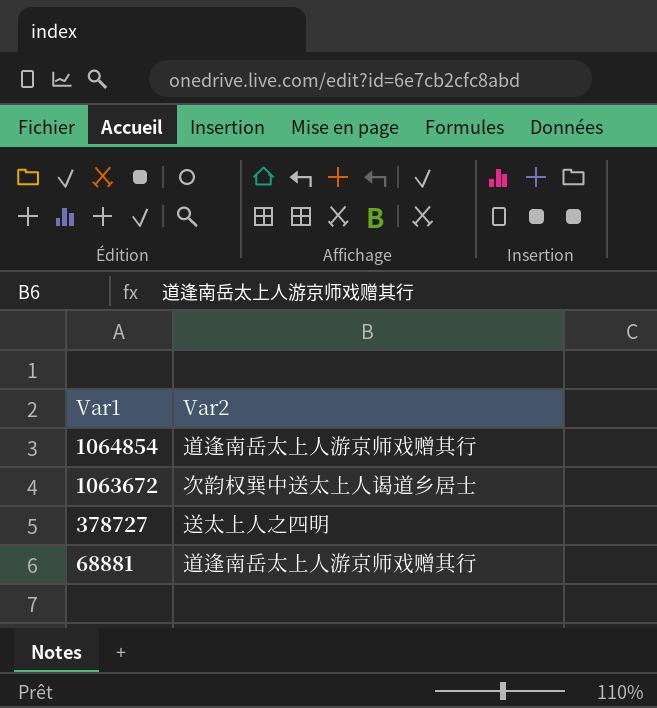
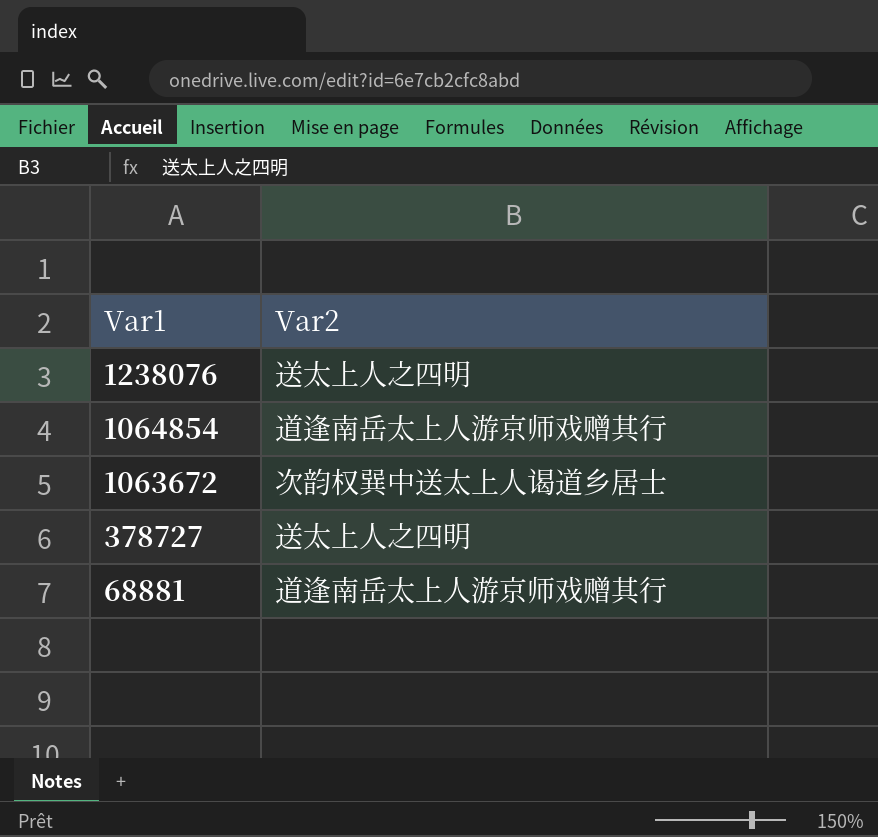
row 1238076: none -> 送太上人之四明

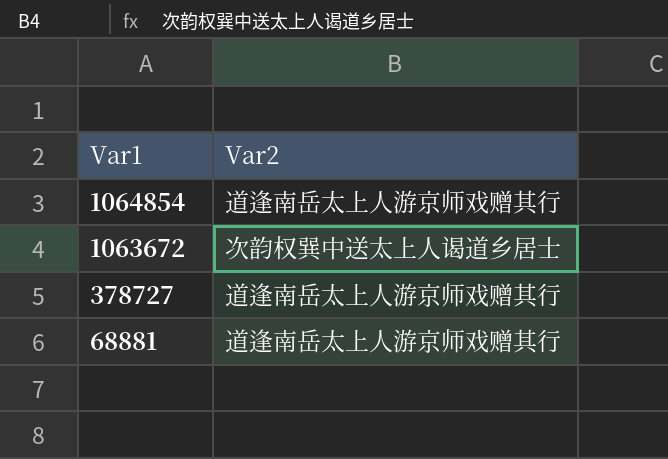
row 1238076: 送太上人之四明 -> none
378727 | Var2: 送太上人之四明 -> 道逢南岳太上人游京师戏赠其行

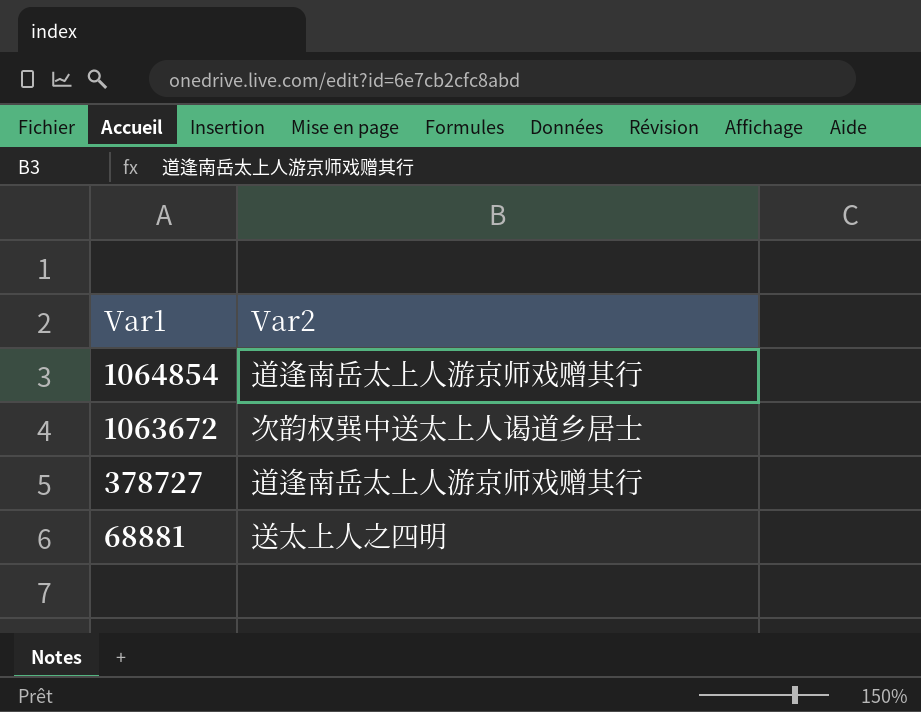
68881 | Var2: 道逢南岳太上人游京师戏赠其行 -> 送太上人之四明

